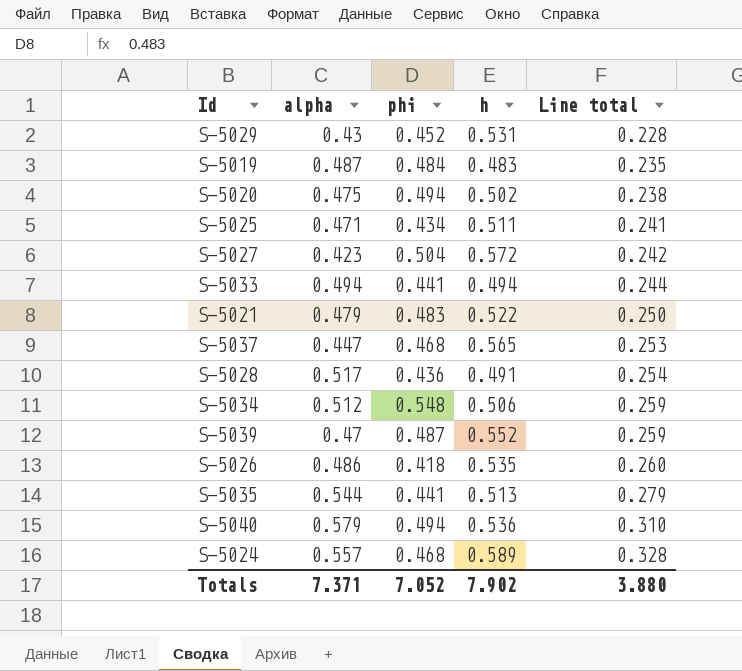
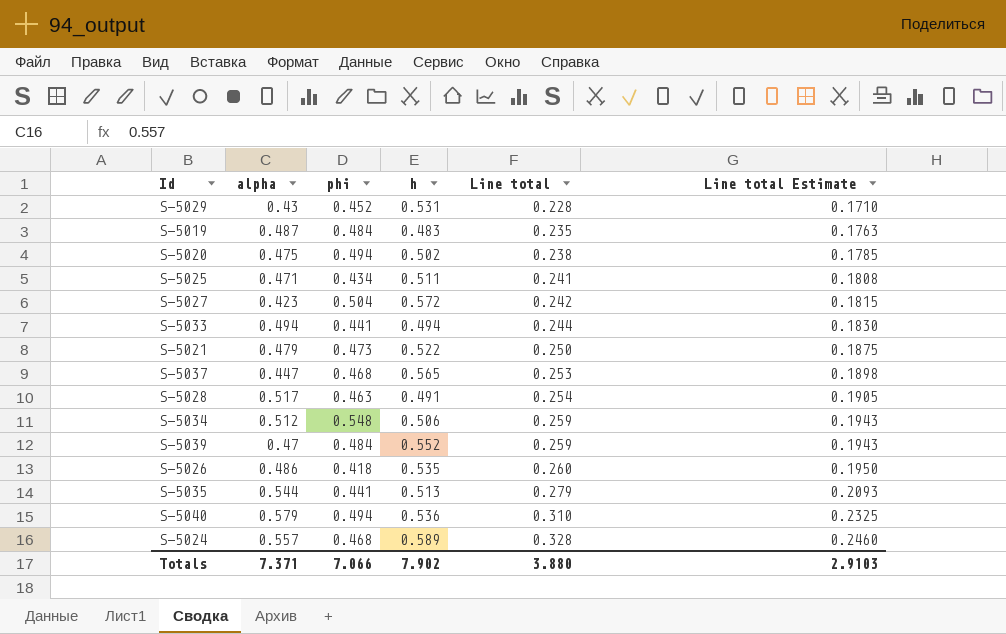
column Line total Estimate | formula: none -> [Line total] * 0.75
S-5021 | phi: 0.483 -> 0.473
S-5028 | phi: 0.436 -> 0.463
S-5039 | phi: 0.487 -> 0.484
Totals | phi: 7.052 -> 7.066

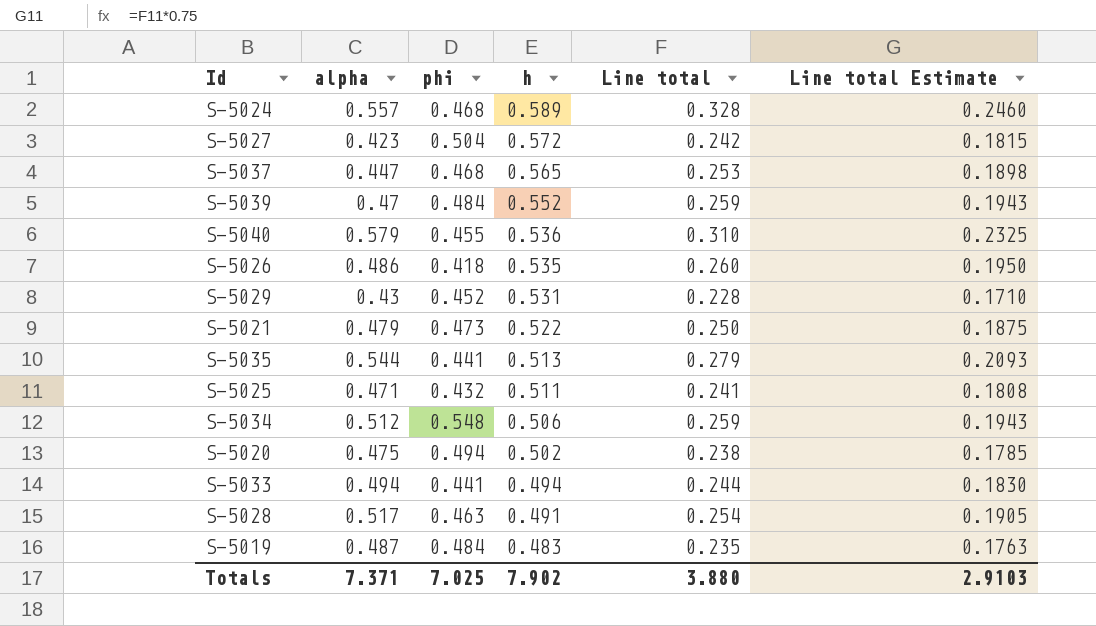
row order: Line total ascending -> h descending
S-5040 | phi: 0.494 -> 0.455
S-5025 | phi: 0.434 -> 0.432
Totals | phi: 7.066 -> 7.025

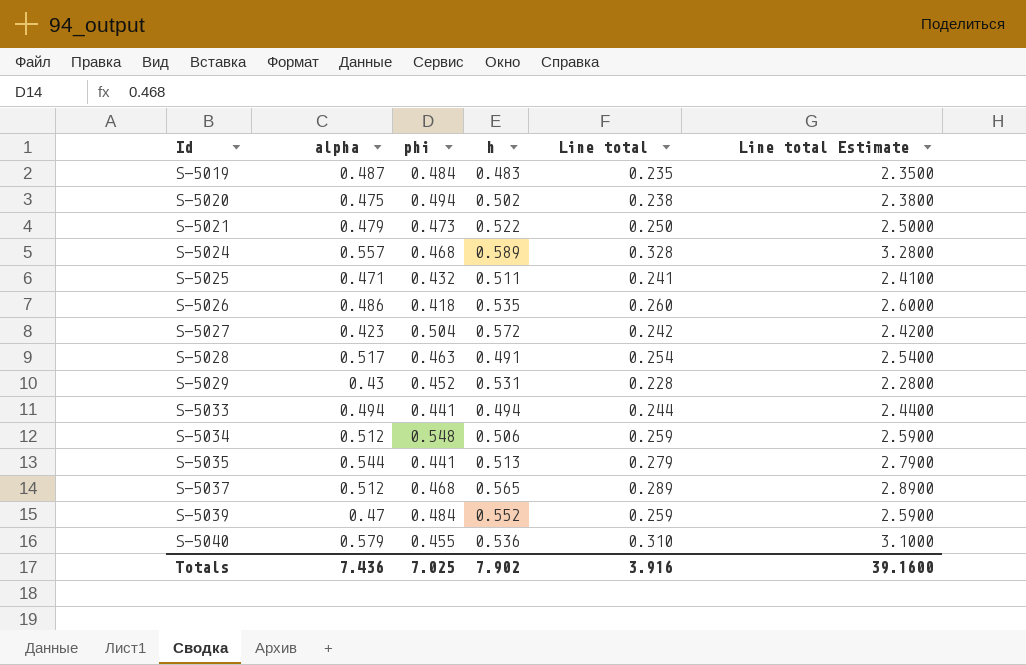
row order: h descending -> Id ascending
column Line total Estimate | formula: [Line total] * 0.75 -> [Line total] * 10
S-5037 | alpha: 0.447 -> 0.512
S-5037 | Line total: 0.253 -> 0.289
Totals | alpha: 7.371 -> 7.436
Totals | Line total: 3.880 -> 3.916
Totals | Line total Estimate: 2.9103 -> 39.1600

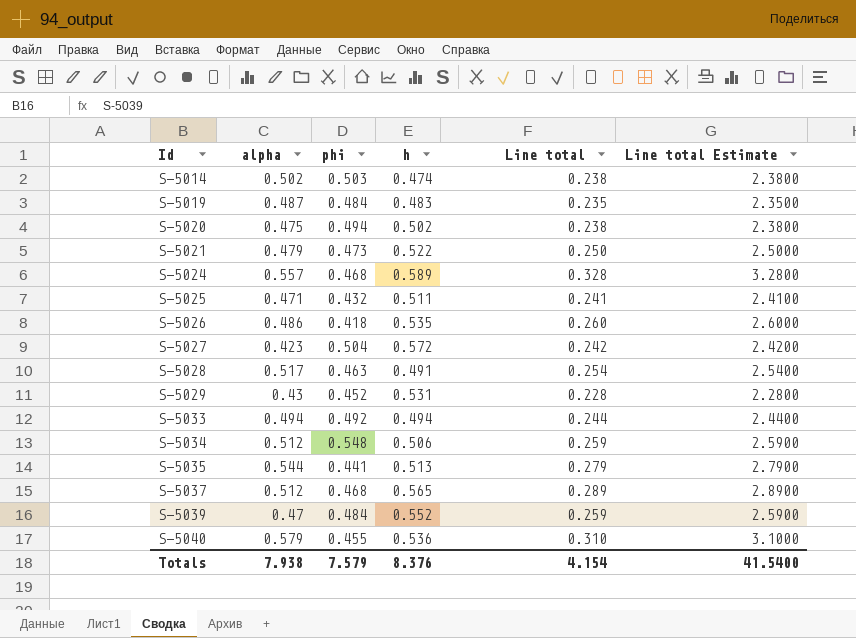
row S-5014: none -> 0.502 | 0.503 | 0.474 | 0.238 | 2.3800
S-5033 | phi: 0.441 -> 0.492
Totals | alpha: 7.436 -> 7.938
Totals | phi: 7.025 -> 7.579
Totals | h: 7.902 -> 8.376
Totals | Line total: 3.916 -> 4.154
Totals | Line total Estimate: 39.1600 -> 41.5400

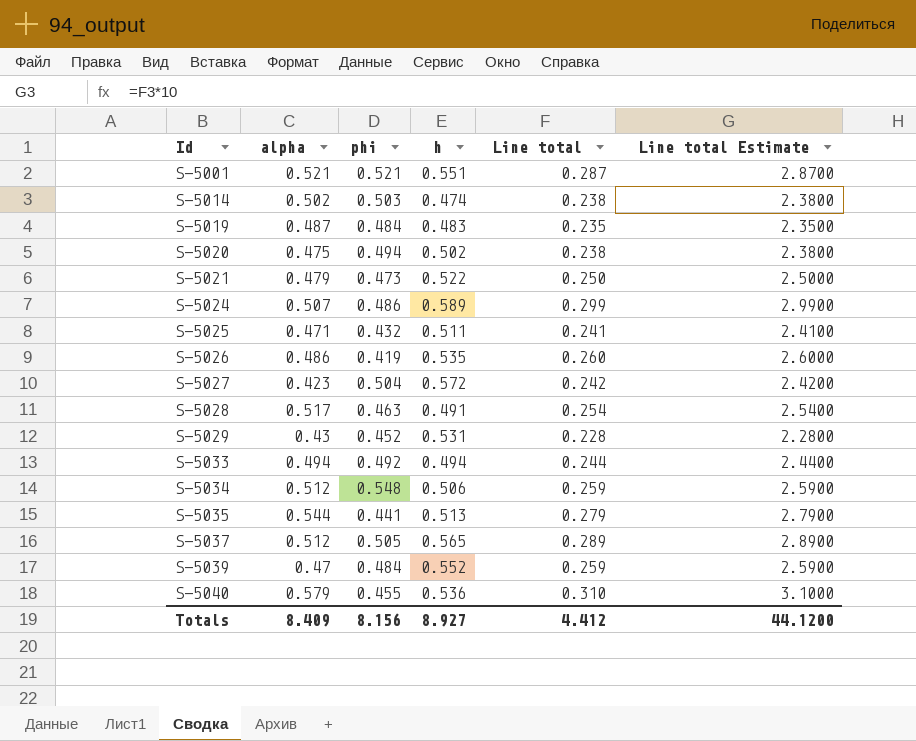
row S-5001: none -> 0.521 | 0.521 | 0.551 | 0.287 | 2.8700
S-5024 | alpha: 0.557 -> 0.507
S-5024 | phi: 0.468 -> 0.486
S-5024 | Line total: 0.328 -> 0.299
S-5024 | Line total Estimate: 3.2800 -> 2.9900
S-5026 | phi: 0.418 -> 0.419
S-5037 | phi: 0.468 -> 0.505
Totals | alpha: 7.938 -> 8.409
Totals | phi: 7.579 -> 8.156
Totals | h: 8.376 -> 8.927
Totals | Line total: 4.154 -> 4.412
Totals | Line total Estimate: 41.5400 -> 44.1200

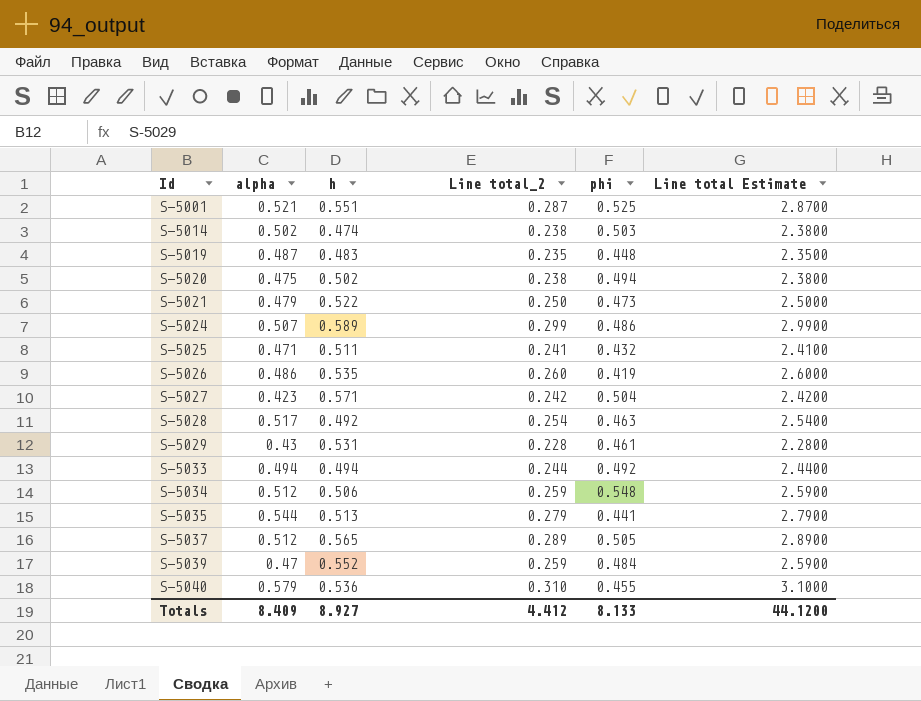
column name: Line total -> Line total_2
column phi | position: 3 -> 5
S-5001 | phi: 0.521 -> 0.525
S-5019 | phi: 0.484 -> 0.448
S-5027 | h: 0.572 -> 0.571
S-5028 | h: 0.491 -> 0.492
S-5029 | phi: 0.452 -> 0.461
Totals | phi: 8.156 -> 8.133

